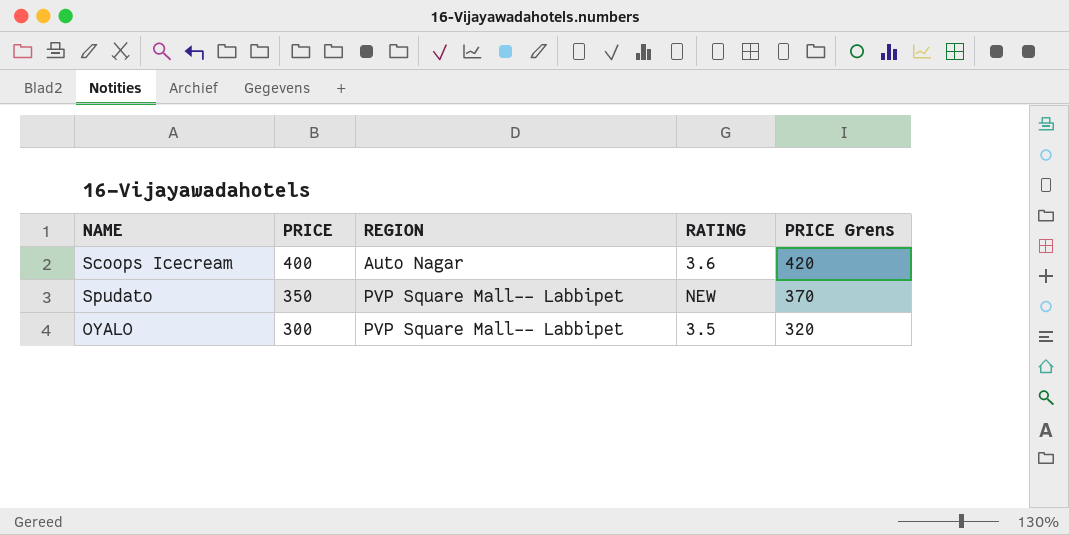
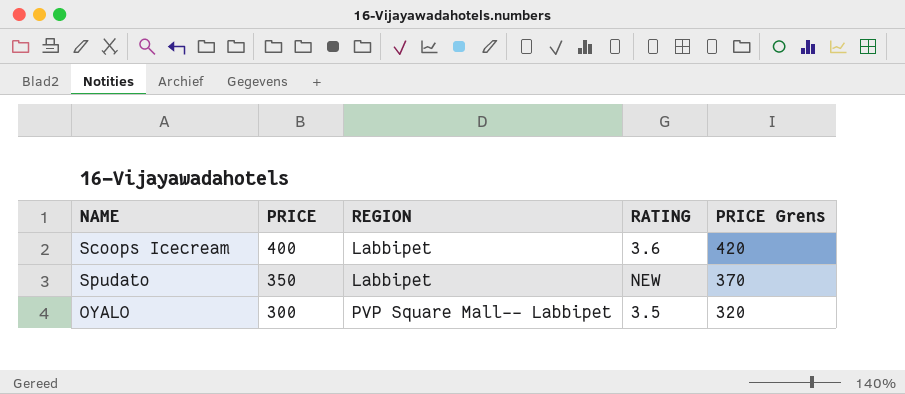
Scoops Icecream | REGION: Auto Nagar -> Labbipet
Spudato | REGION: PVP Square Mall-- Labbipet -> Labbipet

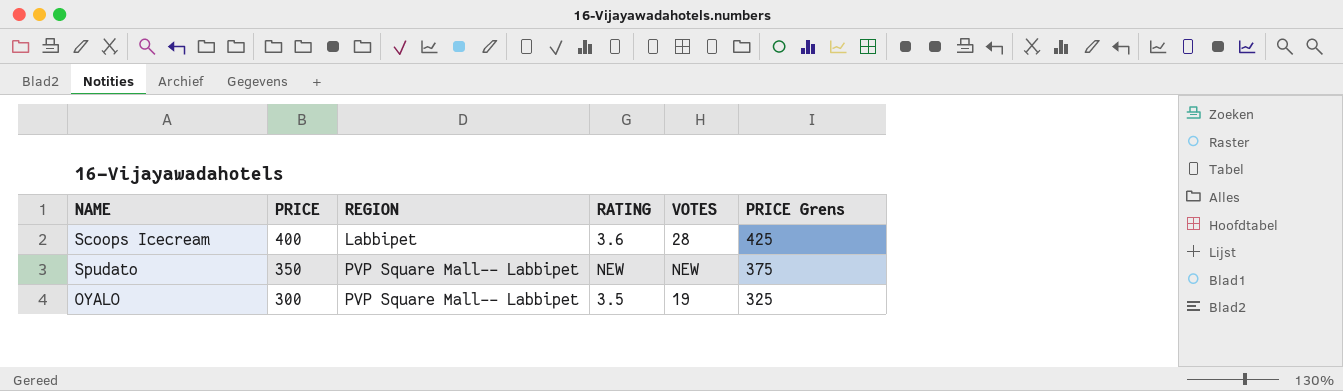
column VOTES | position: none -> 5
column PRICE Grens | formula: [PRICE] + 20 -> [PRICE] + 25
Spudato | REGION: Labbipet -> PVP Square Mall-- Labbipet

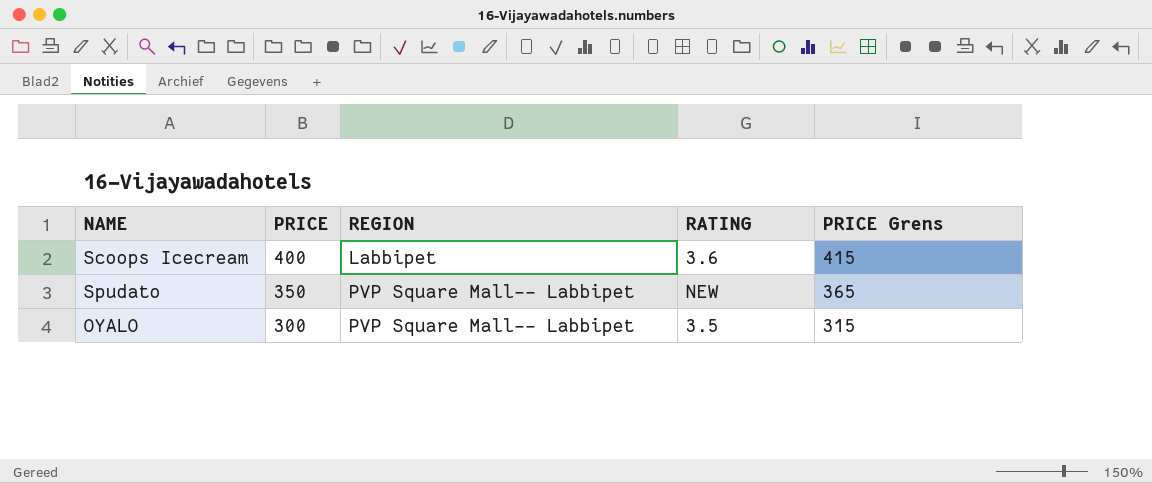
column VOTES | position: 5 -> none
column PRICE Grens | formula: [PRICE] + 25 -> [PRICE] + 15

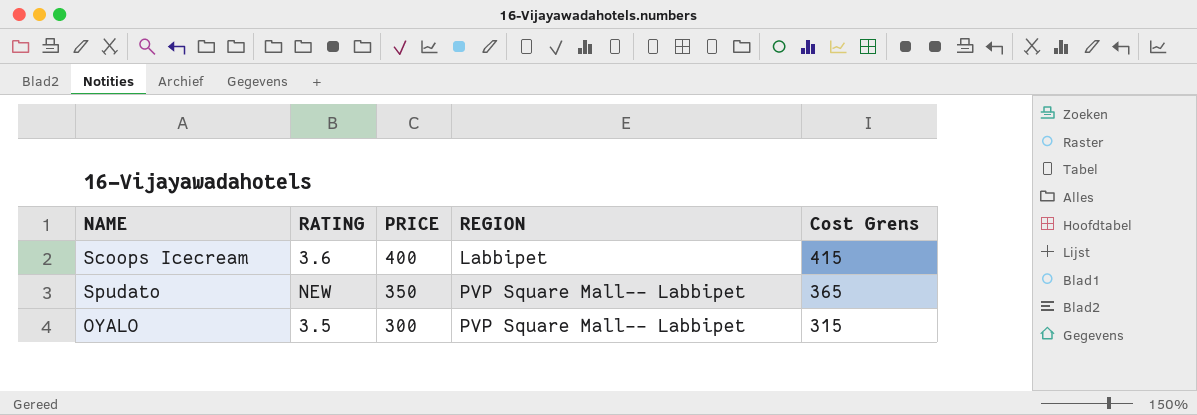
column RATING | position: 4 -> 2
column name: PRICE Grens -> Cost Grens

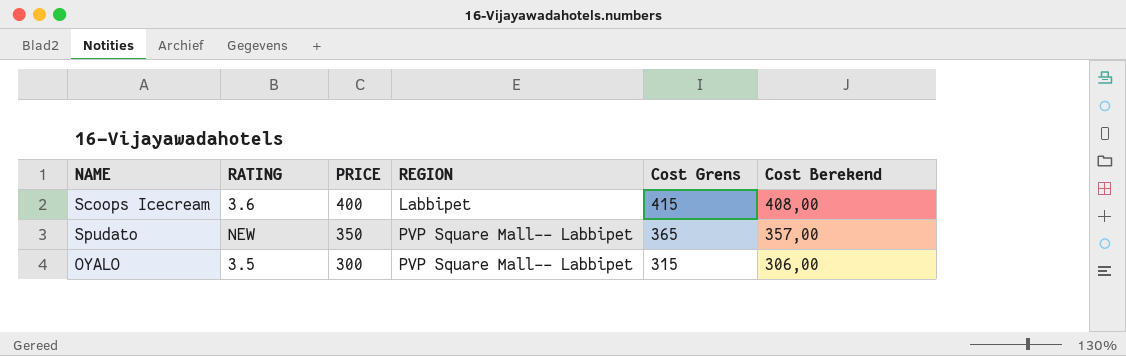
column Cost Berekend | formula: none -> [PRICE] * 1,02

